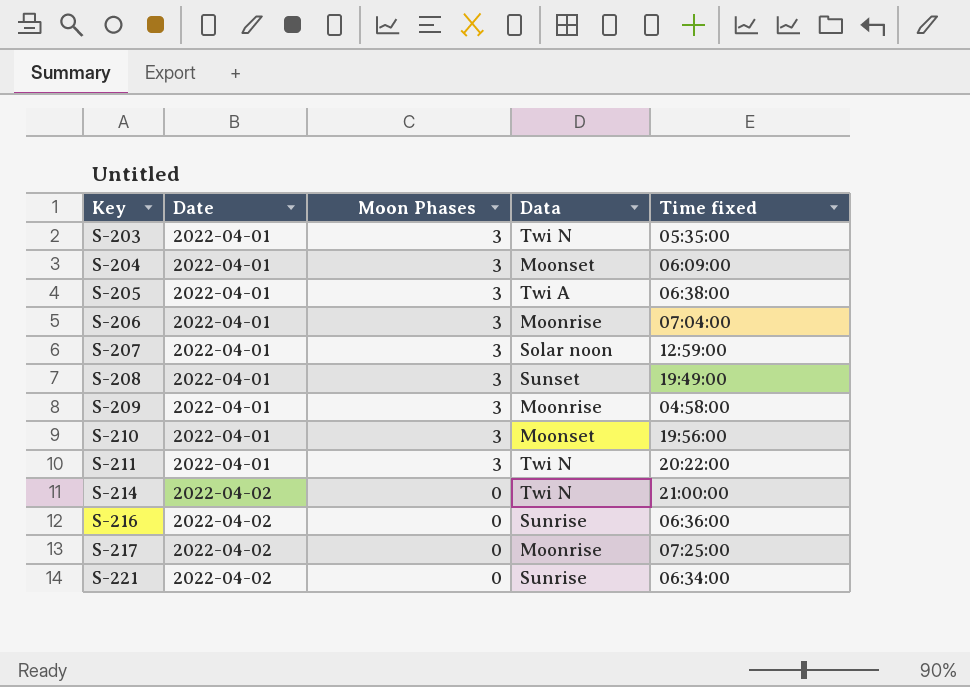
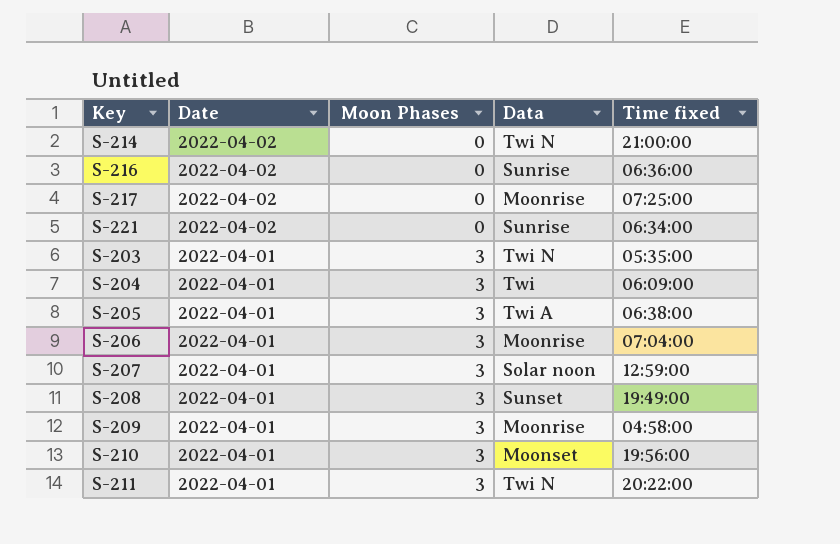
row order: Key ascending -> Date descending
S-204 | Data: Moonset -> Twi

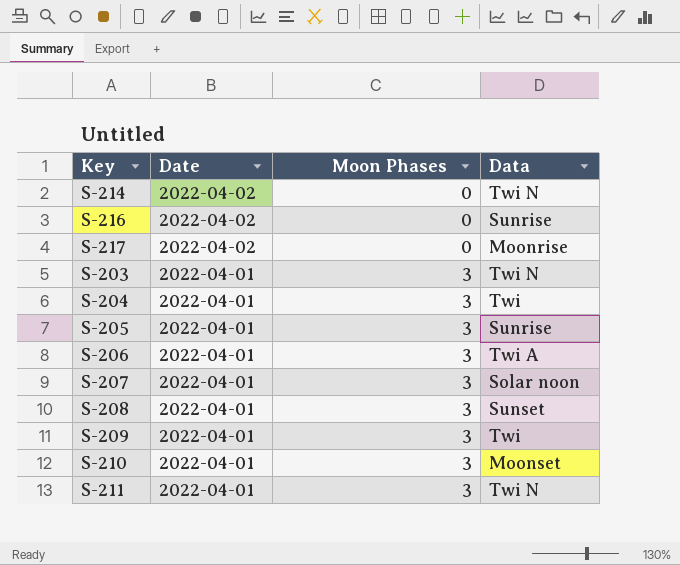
column Time fixed | position: 5 -> none
row S-221: 2022-04-02 | 0 | Sunrise | 06:34:00 -> none
S-205 | Data: Twi A -> Sunrise
S-206 | Data: Moonrise -> Twi A
S-209 | Data: Moonrise -> Twi

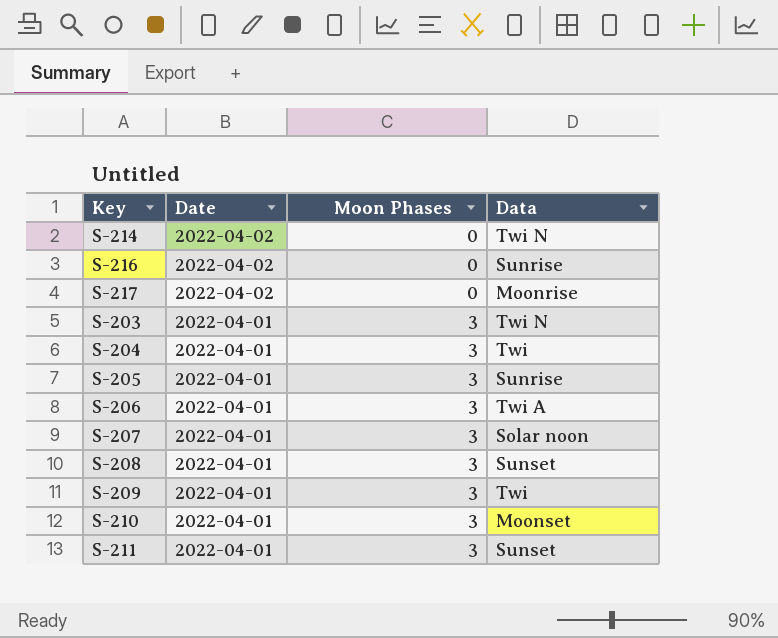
S-211 | Data: Twi N -> Sunset

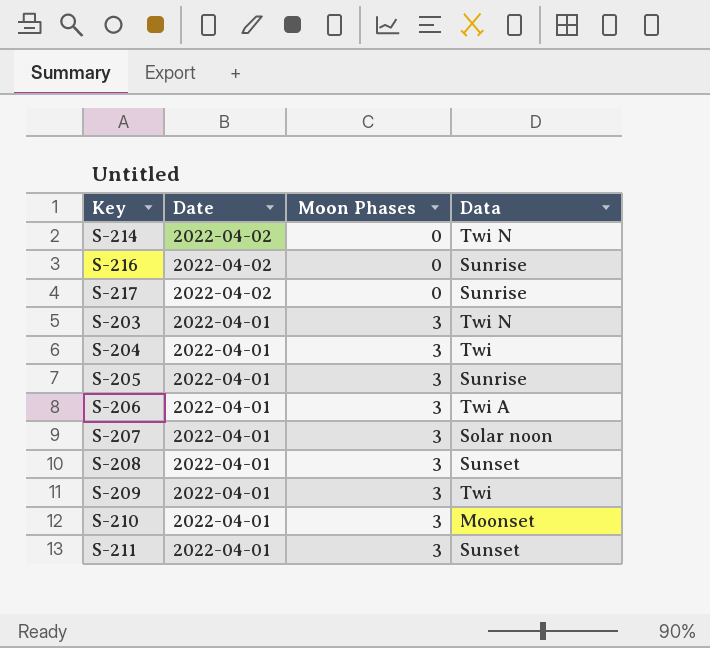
S-217 | Data: Moonrise -> Sunrise

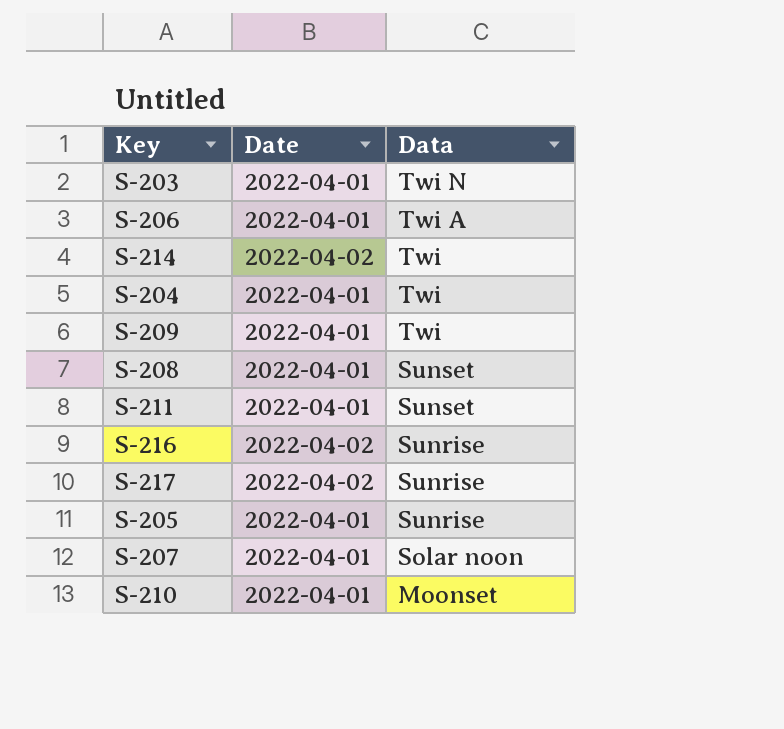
row order: Date descending -> Data descending
column Moon Phases | position: 3 -> none
S-214 | Data: Twi N -> Twi

